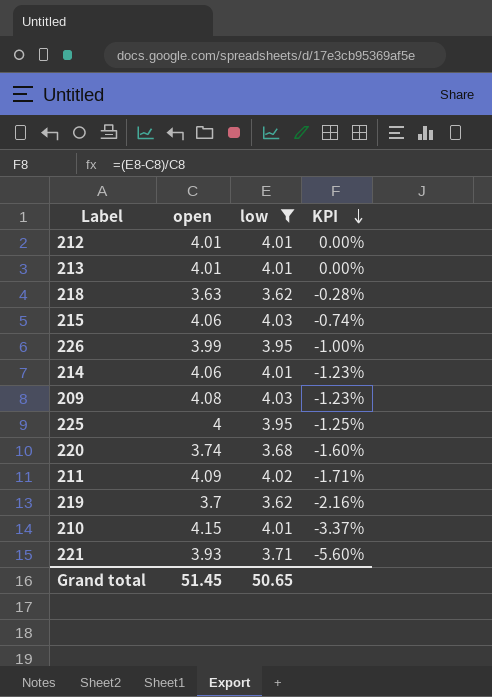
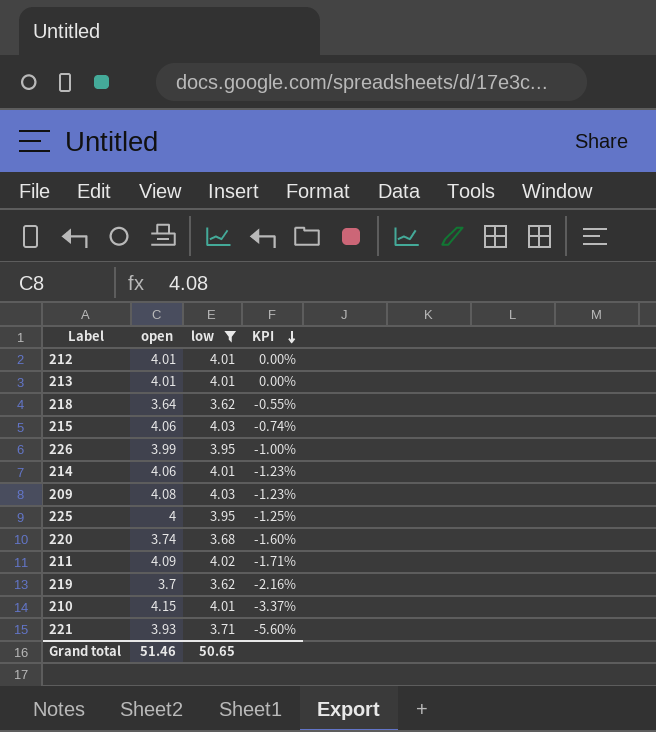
218 | open: 3.63 -> 3.64
218 | KPI: -0.28% -> -0.55%
Grand total | open: 51.45 -> 51.46

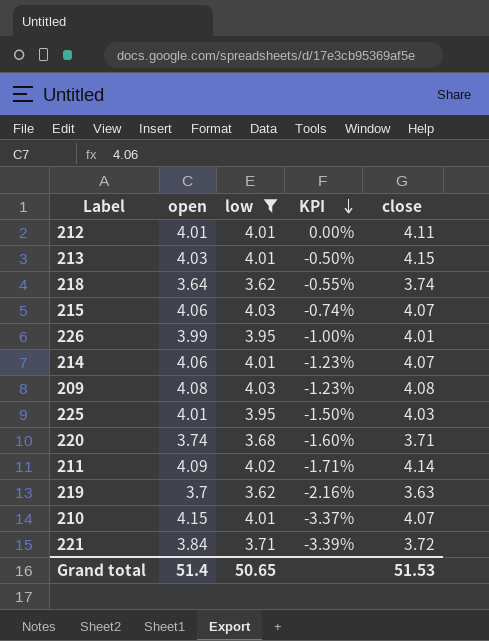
column close | position: none -> 5
213 | open: 4.01 -> 4.03
213 | KPI: 0.00% -> -0.50%
225 | open: 4 -> 4.01
225 | KPI: -1.25% -> -1.50%
221 | open: 3.93 -> 3.84
221 | KPI: -5.60% -> -3.39%
Grand total | open: 51.46 -> 51.4

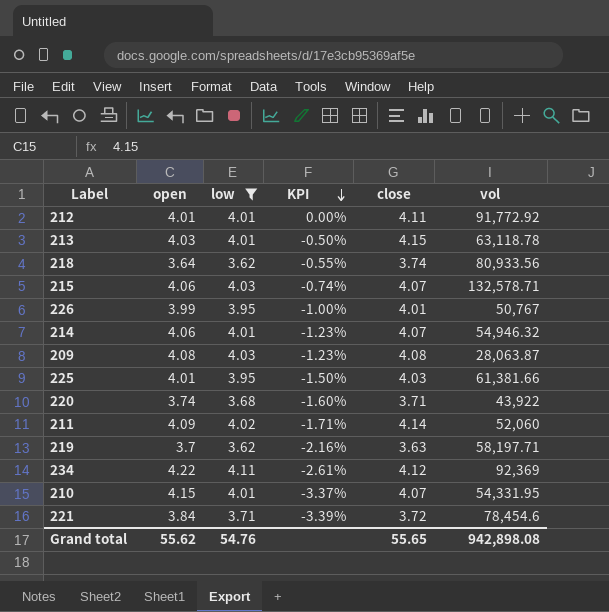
column vol | position: none -> 6
row 234: none -> 4.22 | 4.11 | -2.61% | 4.12 | 92,369
Grand total | open: 51.4 -> 55.62
Grand total | low: 50.65 -> 54.76
Grand total | close: 51.53 -> 55.65

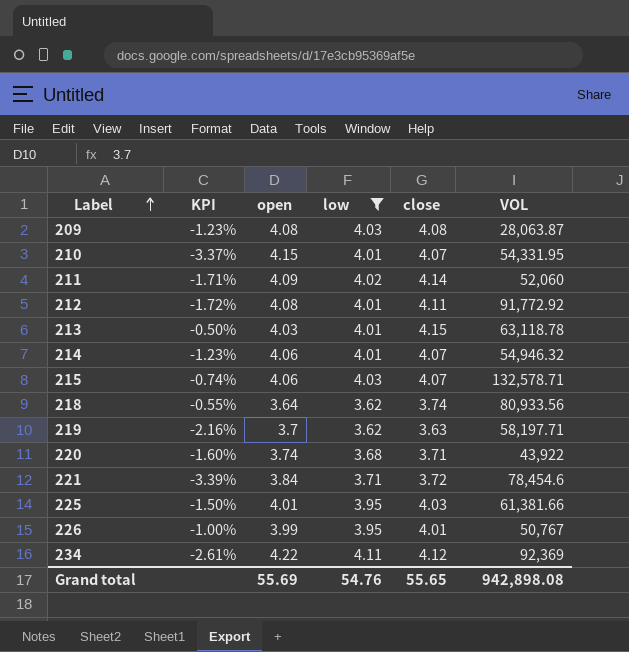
row order: KPI descending -> Label ascending
column KPI | position: 4 -> 2
column name: vol -> VOL
212 | KPI: 0.00% -> -1.72%
212 | open: 4.01 -> 4.08
Grand total | open: 55.62 -> 55.69

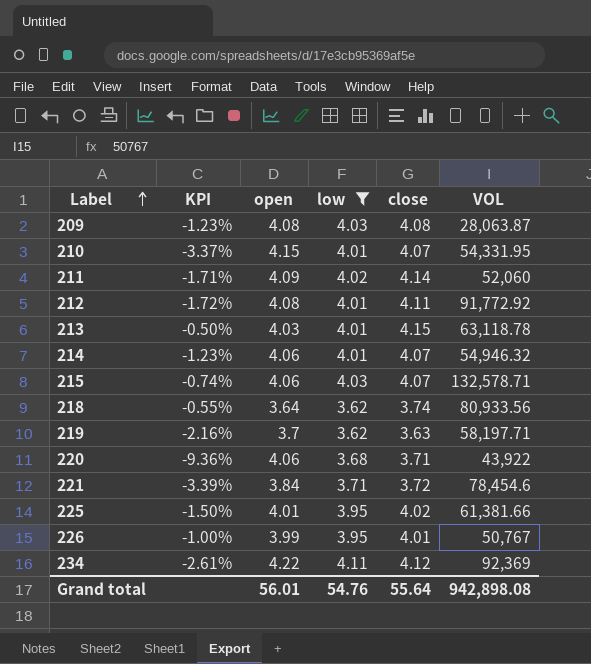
220 | KPI: -1.60% -> -9.36%
220 | open: 3.74 -> 4.06
225 | close: 4.03 -> 4.02
Grand total | open: 55.69 -> 56.01
Grand total | close: 55.65 -> 55.64

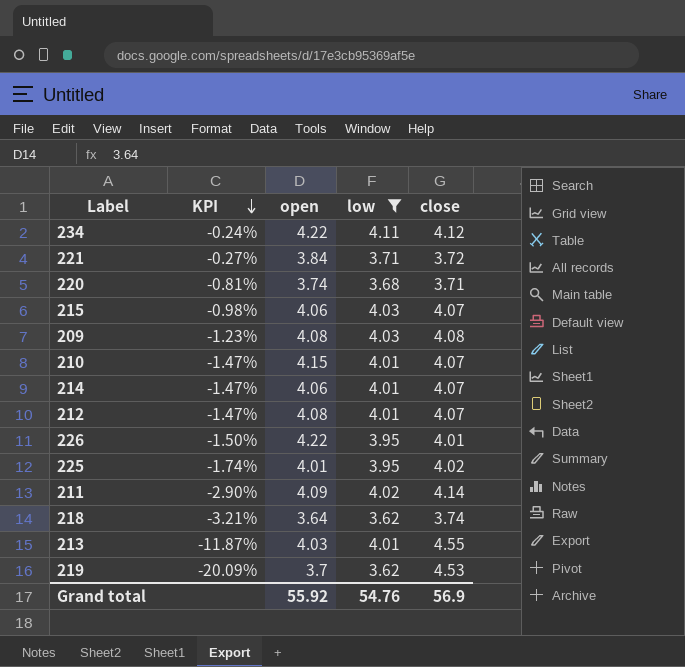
row order: Label ascending -> KPI descending
column VOL | position: 6 -> none
column KPI | formula: ([low] - [open]) / [open] -> ([low] - [close]) / [close]
220 | open: 4.06 -> 3.74
212 | close: 4.11 -> 4.07
226 | open: 3.99 -> 4.22
213 | close: 4.15 -> 4.55
219 | close: 3.63 -> 4.53
Grand total | open: 56.01 -> 55.92
Grand total | close: 55.64 -> 56.9

